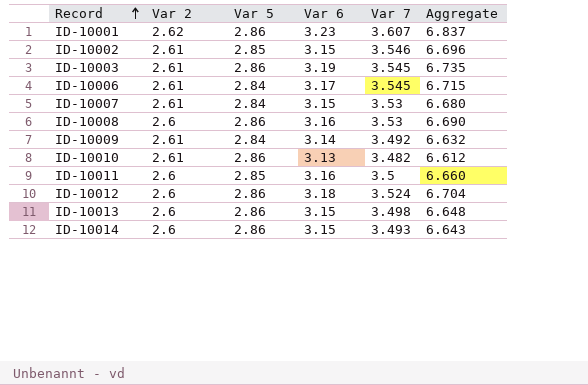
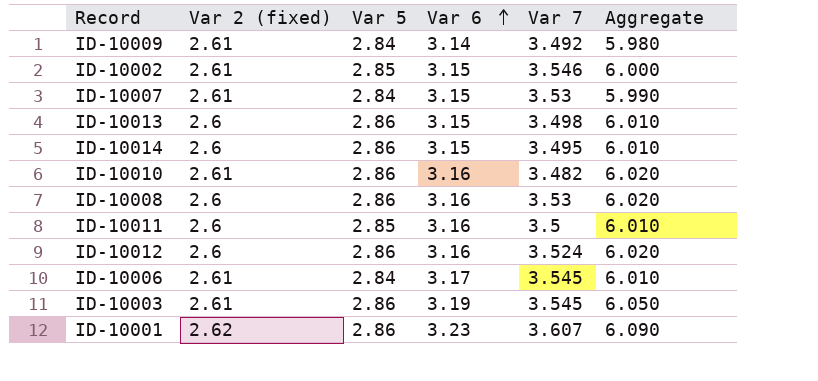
row order: Record ascending -> Var 6 ascending
column name: Var 2 -> Var 2 (fixed)
column Aggregate | formula: [Var 6] + [Var 7] -> [Var 5] + [Var 6]
ID-10014 | Var 7: 3.493 -> 3.495
ID-10010 | Var 6: 3.13 -> 3.16
ID-10012 | Var 6: 3.18 -> 3.16

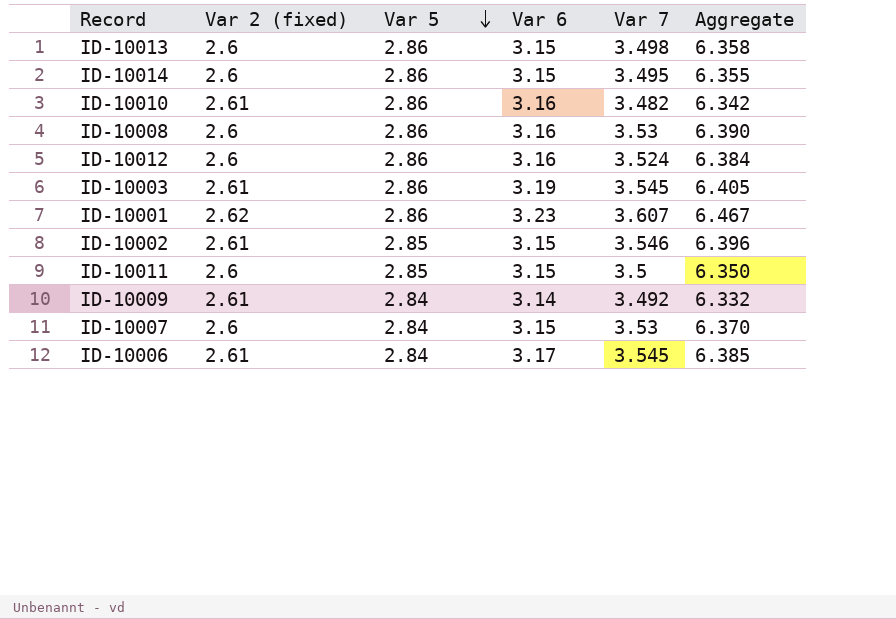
row order: Var 6 ascending -> Var 5 descending
column Aggregate | formula: [Var 5] + [Var 6] -> [Var 5] + [Var 7]
ID-10011 | Var 6: 3.16 -> 3.15
ID-10007 | Var 2 (fixed): 2.61 -> 2.6

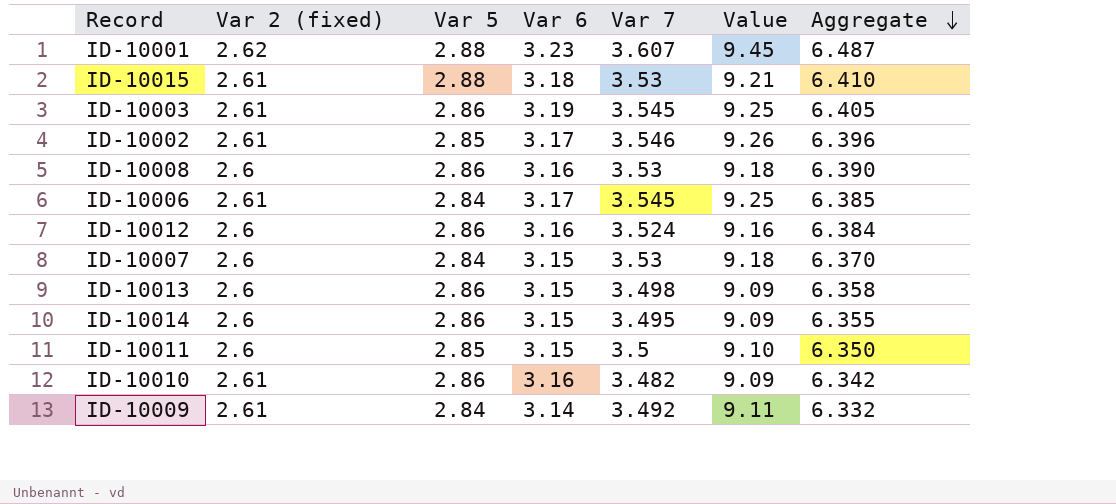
row order: Var 5 descending -> Aggregate descending
column Value | formula: none -> [Var 2 (fixed)] * [Var 7]
ID-10001 | Var 5: 2.86 -> 2.88
ID-10001 | Aggregate: 6.467 -> 6.487
row ID-10015: none -> 2.61 | 2.88 | 3.18 | 3.53 | 9.21 | 6.410
ID-10002 | Var 6: 3.15 -> 3.17

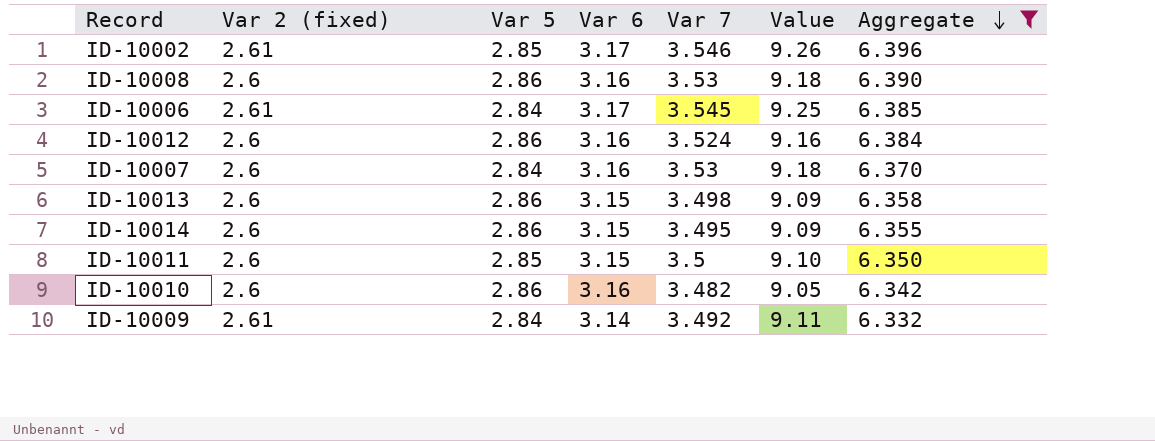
filter: none -> Aggregate <= 6.396
ID-10007 | Var 6: 3.15 -> 3.16
ID-10010 | Var 2 (fixed): 2.61 -> 2.6
ID-10010 | Value: 9.09 -> 9.05

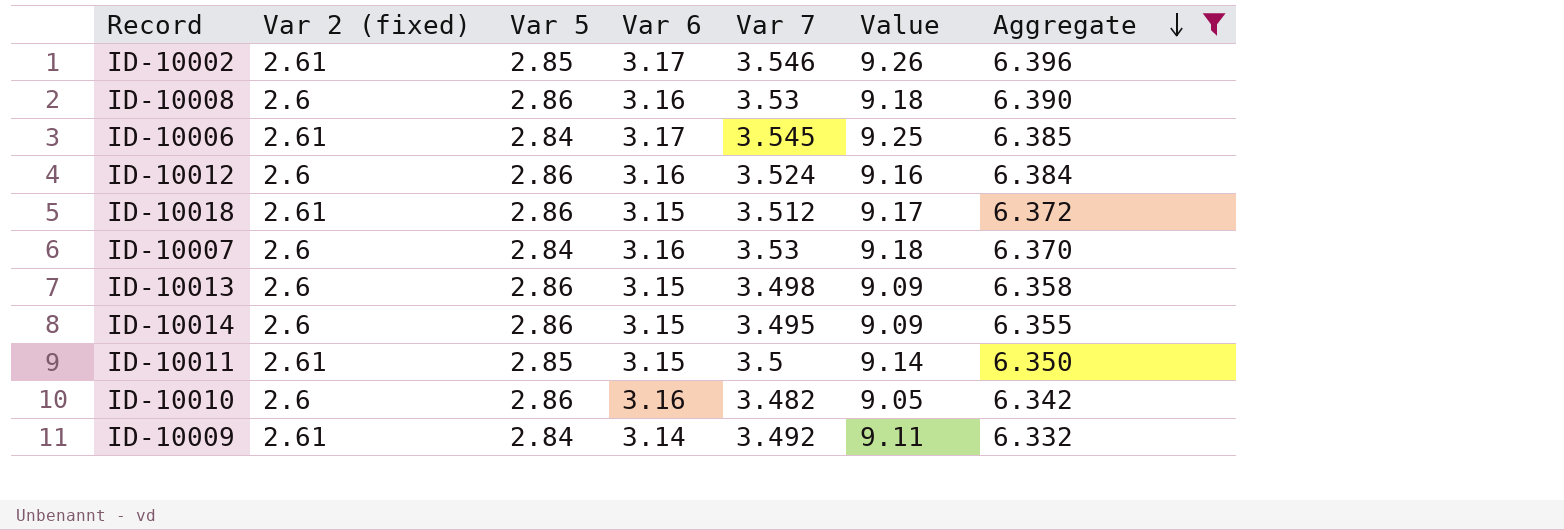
row ID-10018: none -> 2.61 | 2.86 | 3.15 | 3.512 | 9.17 | 6.372
ID-10011 | Var 2 (fixed): 2.6 -> 2.61
ID-10011 | Value: 9.10 -> 9.14

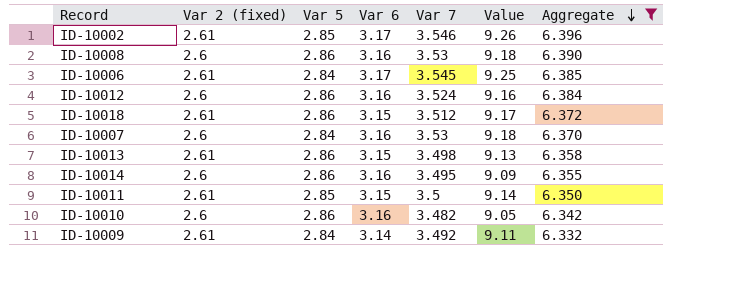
ID-10013 | Var 2 (fixed): 2.6 -> 2.61
ID-10013 | Value: 9.09 -> 9.13
ID-10014 | Var 6: 3.15 -> 3.16

